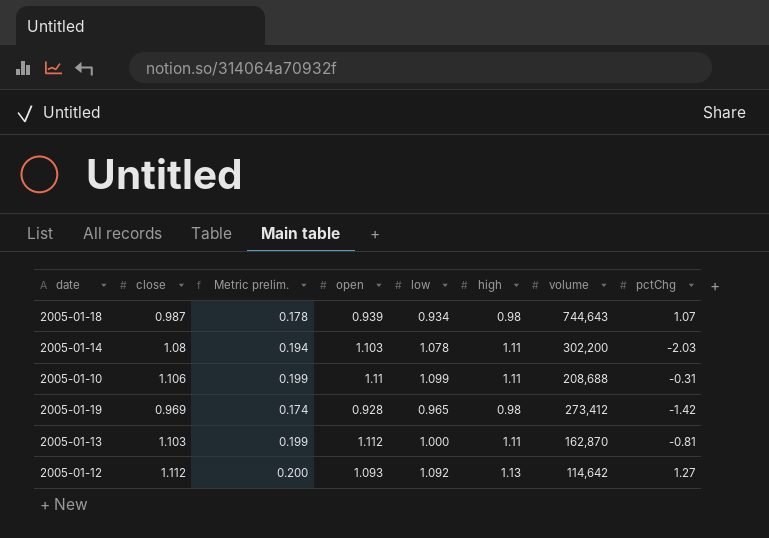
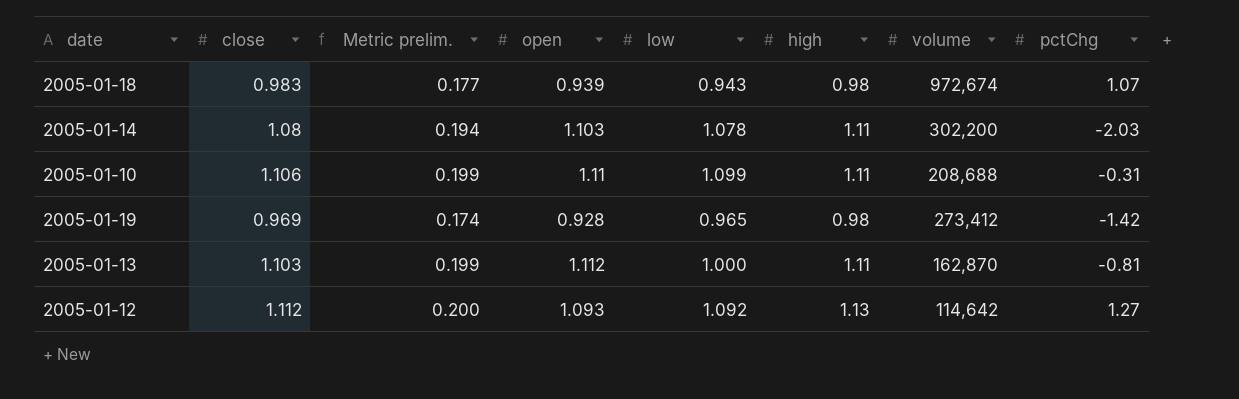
2005-01-18 | close: 0.987 -> 0.983
2005-01-18 | Metric prelim.: 0.178 -> 0.177
2005-01-18 | low: 0.934 -> 0.943
2005-01-18 | volume: 744,643 -> 972,674

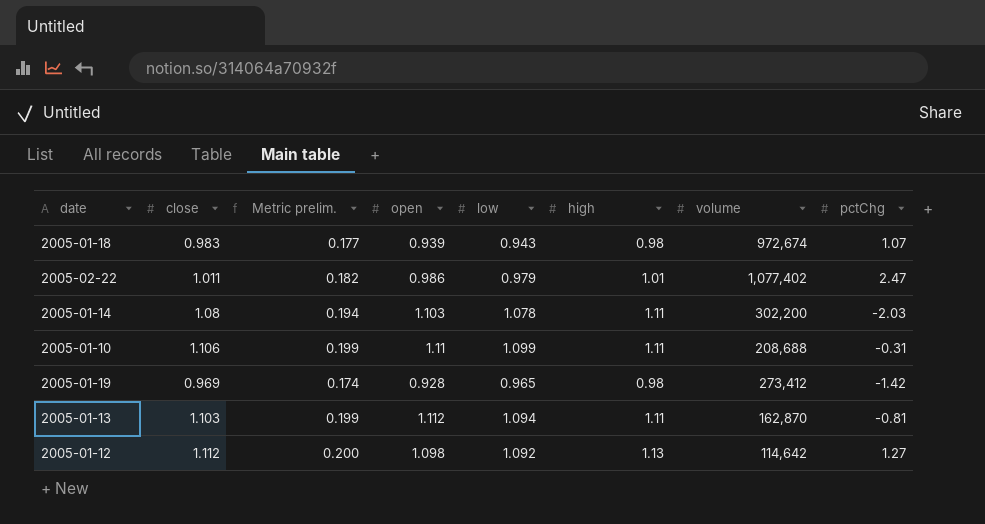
row 2005-02-22: none -> 1.011 | 0.182 | 0.986 | 0.979 | 1.01 | 1,077,402 | 2.47
2005-01-13 | low: 1.000 -> 1.094
2005-01-12 | open: 1.093 -> 1.098

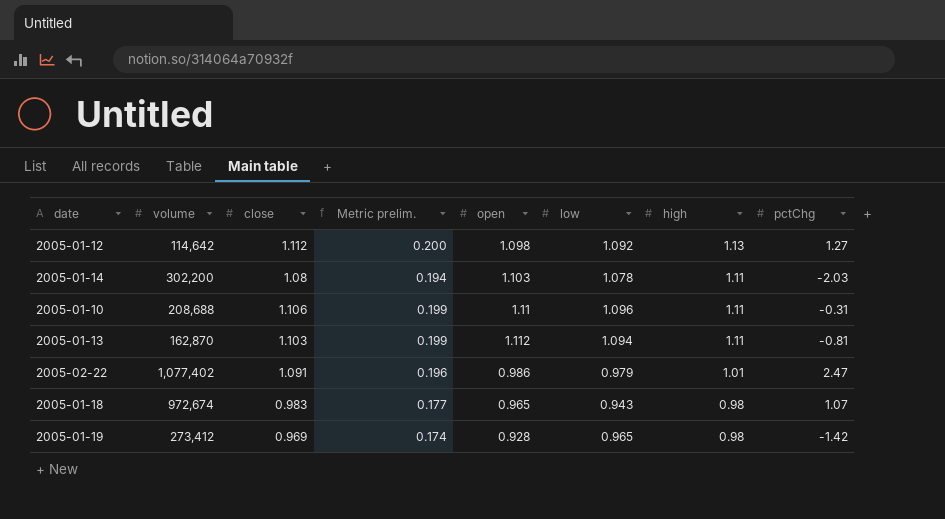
row order: none -> high descending
column volume | position: 7 -> 2
2005-01-10 | low: 1.099 -> 1.096
2005-02-22 | close: 1.011 -> 1.091
2005-02-22 | Metric prelim.: 0.182 -> 0.196
2005-01-18 | open: 0.939 -> 0.965

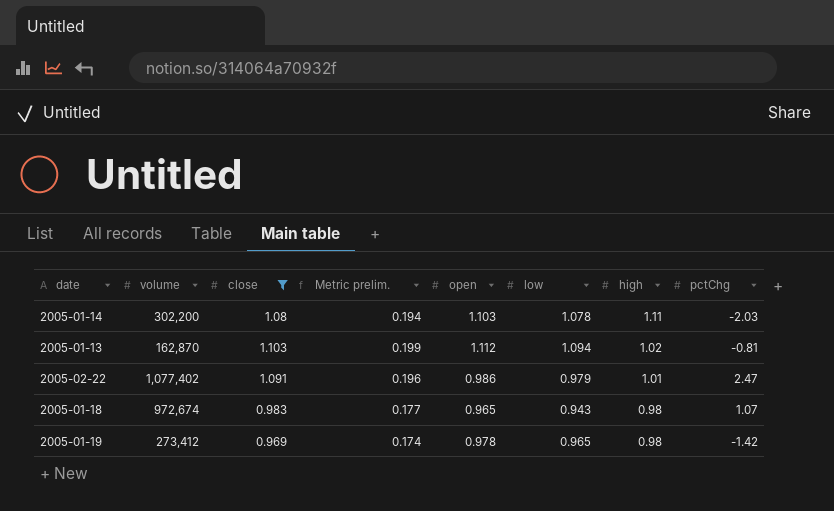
filter: none -> close <= 1.103
2005-01-13 | high: 1.11 -> 1.02
2005-01-19 | open: 0.928 -> 0.978

